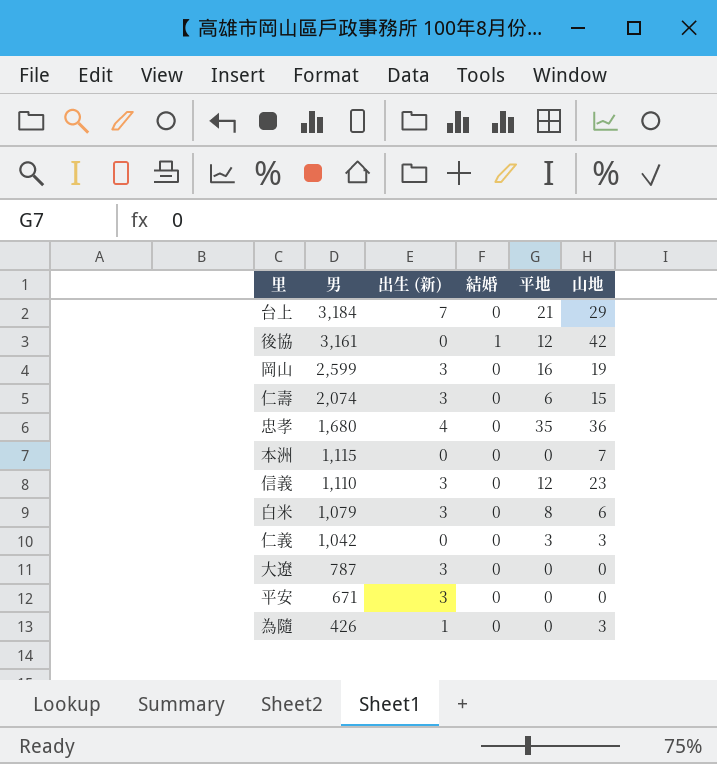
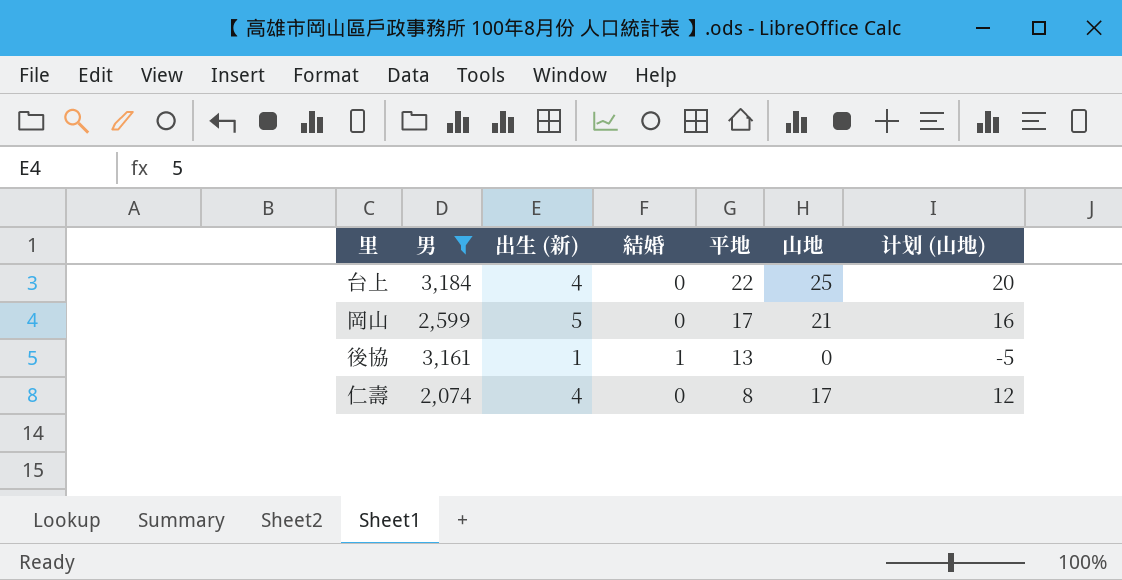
filter: none -> 男 >= 2,074
row order: 男 descending -> 平地 descending
column 计划 (山地) | formula: none -> [山地] - 5
台上 | 出生 (新): 7 -> 4
台上 | 平地: 21 -> 22
台上 | 山地: 29 -> 25
岡山 | 出生 (新): 3 -> 5
岡山 | 平地: 16 -> 17
岡山 | 山地: 19 -> 21
後協 | 出生 (新): 0 -> 1
後協 | 平地: 12 -> 13
後協 | 山地: 42 -> 0
仁壽 | 出生 (新): 3 -> 4
仁壽 | 平地: 6 -> 8
仁壽 | 山地: 15 -> 17

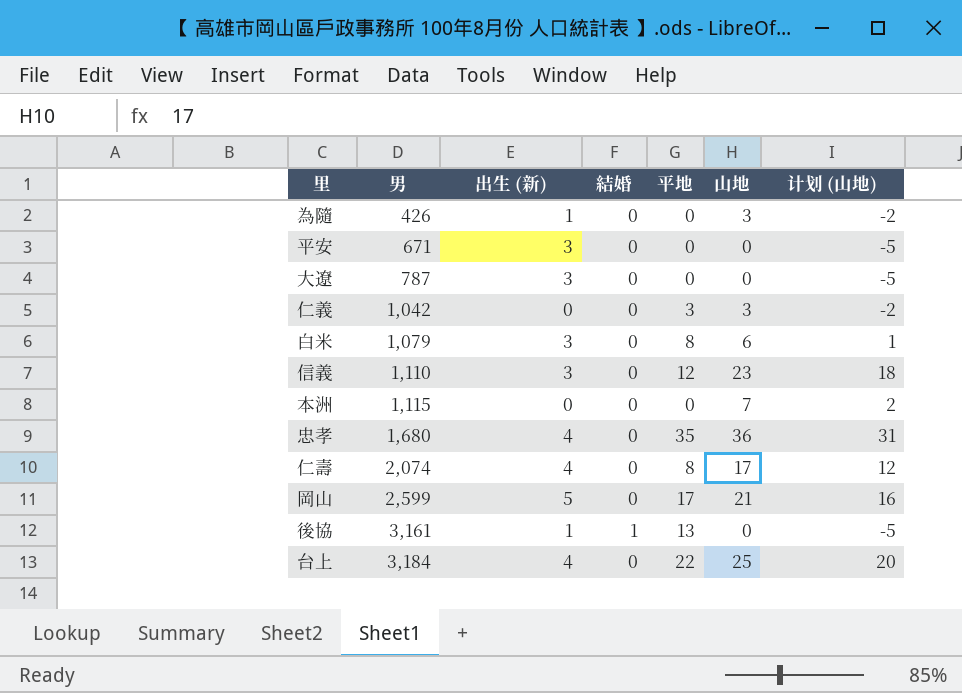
filter: 男 >= 2,074 -> none
row order: 平地 descending -> 男 ascending

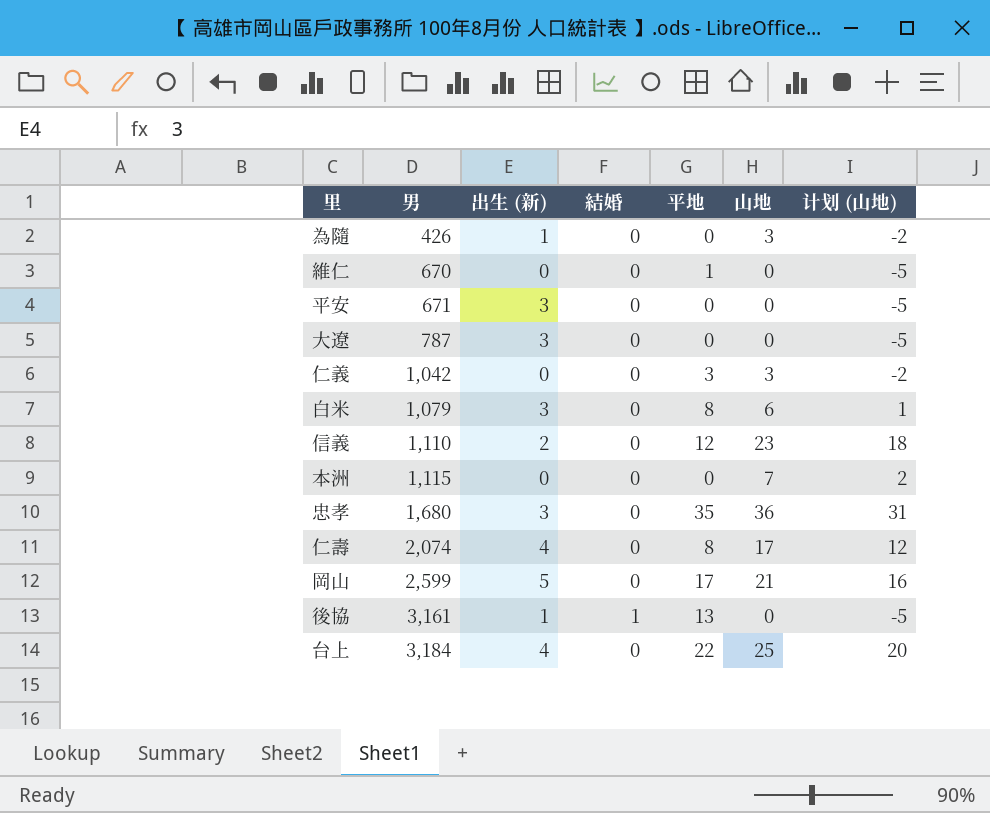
row 維仁: none -> 670 | 0 | 0 | 1 | 0 | -5
信義 | 出生 (新): 3 -> 2
忠孝 | 出生 (新): 4 -> 3

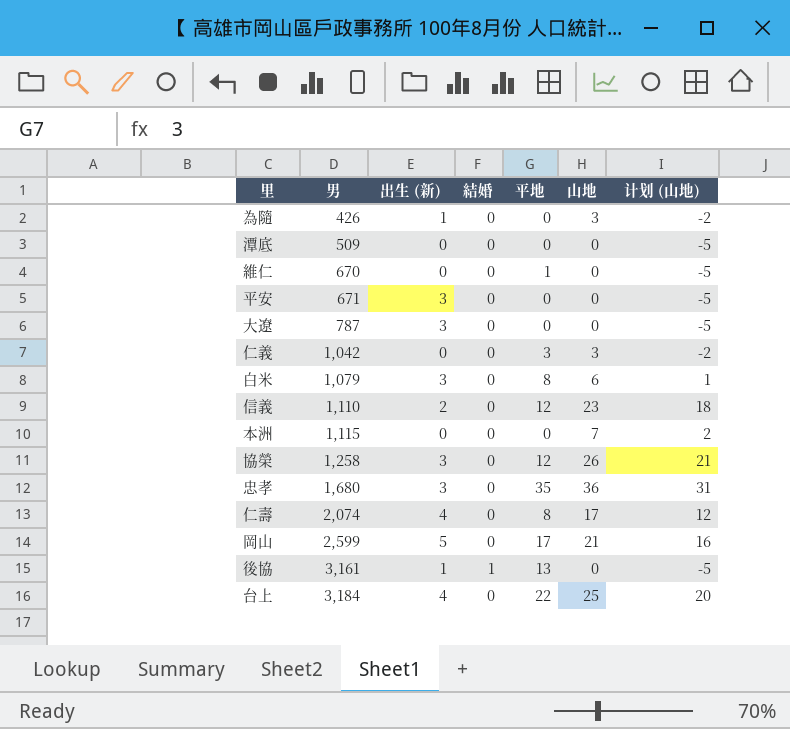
row 潭底: none -> 509 | 0 | 0 | 0 | 0 | -5
row 協榮: none -> 1,258 | 3 | 0 | 12 | 26 | 21

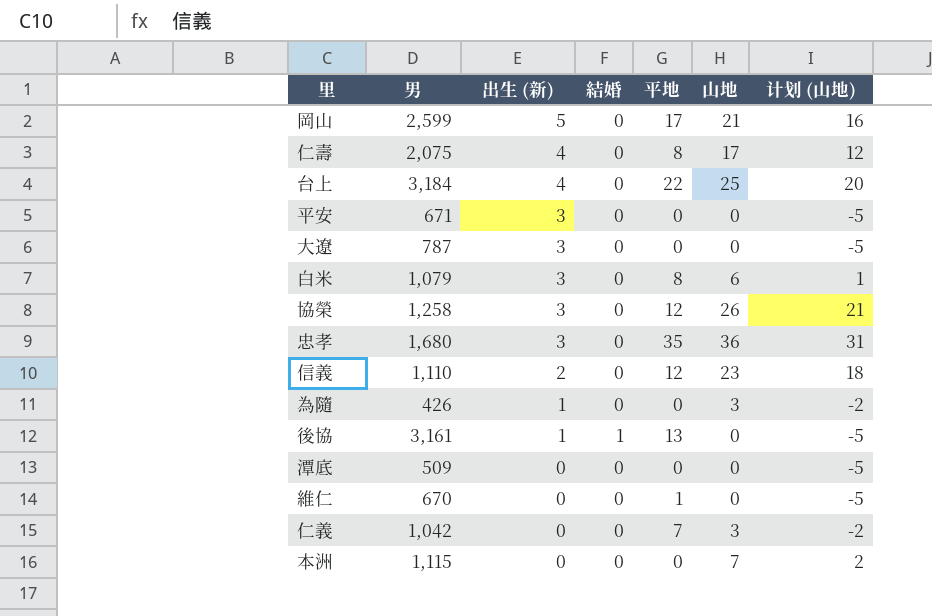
row order: 男 ascending -> 出生 (新) descending
仁壽 | 男: 2,074 -> 2,075
仁義 | 平地: 3 -> 7

